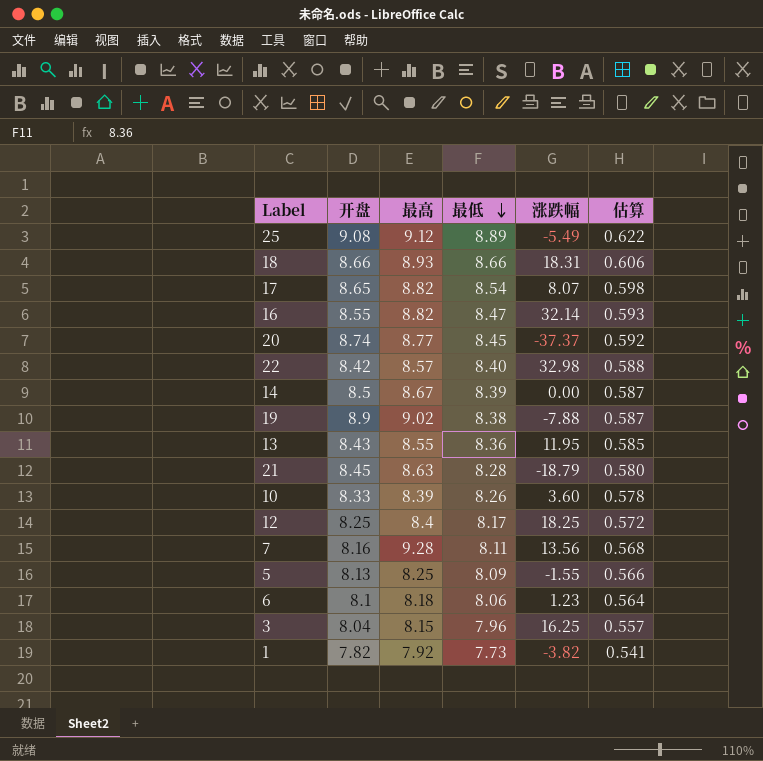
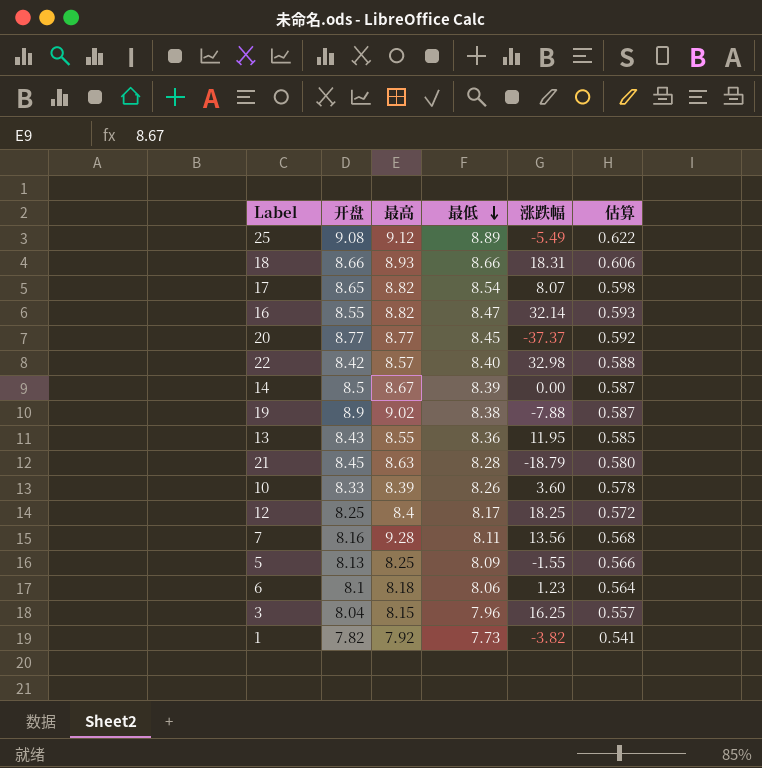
20 | 开盘: 8.74 -> 8.77

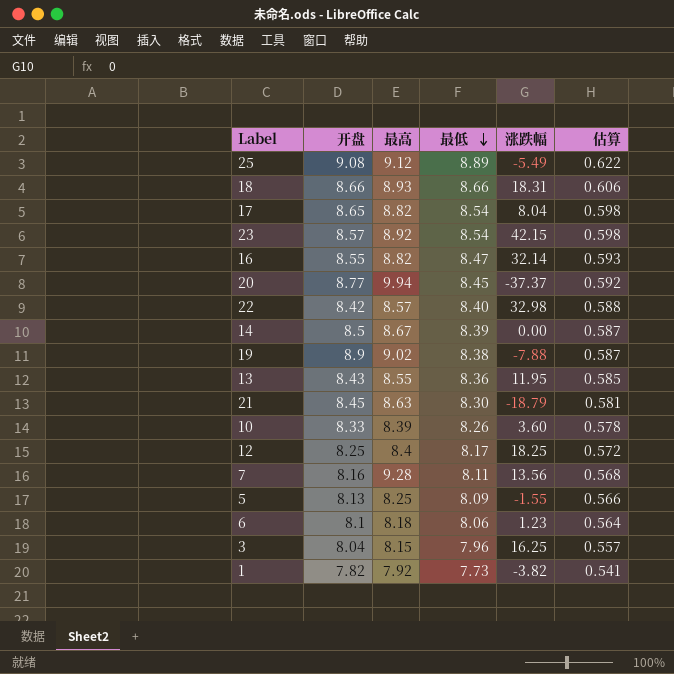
17 | 涨跌幅: 8.07 -> 8.04
row 23: none -> 8.57 | 8.92 | 8.54 | 42.15 | 0.598
20 | 最高: 8.77 -> 9.94
21 | 最低: 8.28 -> 8.30
21 | 估算: 0.580 -> 0.581

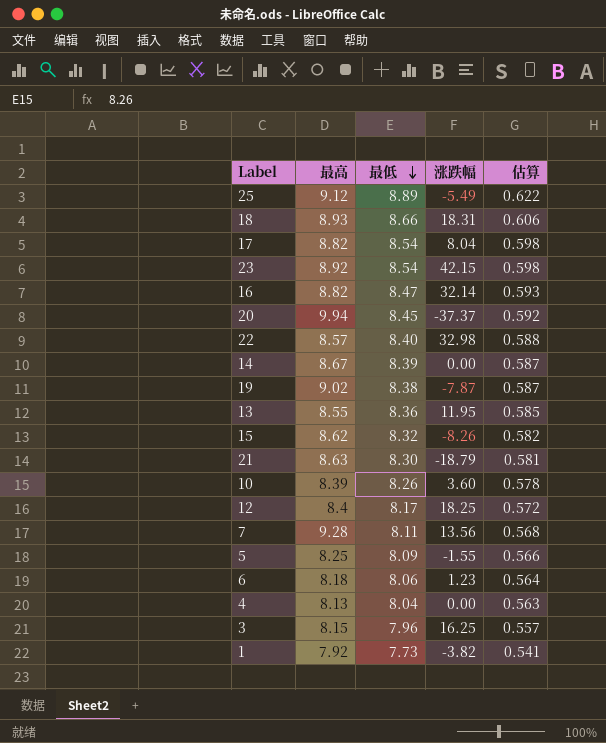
column 开盘 | position: 2 -> none
19 | 涨跌幅: -7.88 -> -7.87
row 15: none -> 8.62 | 8.32 | -8.26 | 0.582
row 4: none -> 8.13 | 8.04 | 0.00 | 0.563

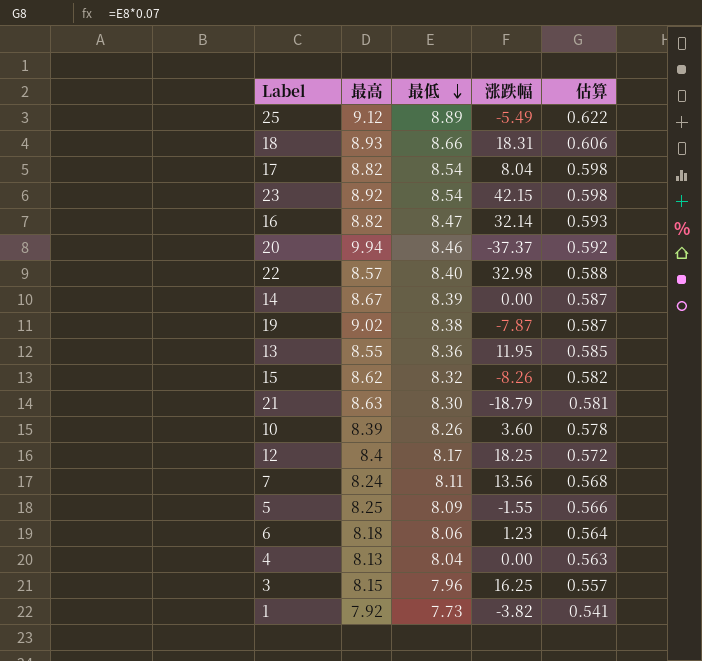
20 | 最低: 8.45 -> 8.46
7 | 最高: 9.28 -> 8.24

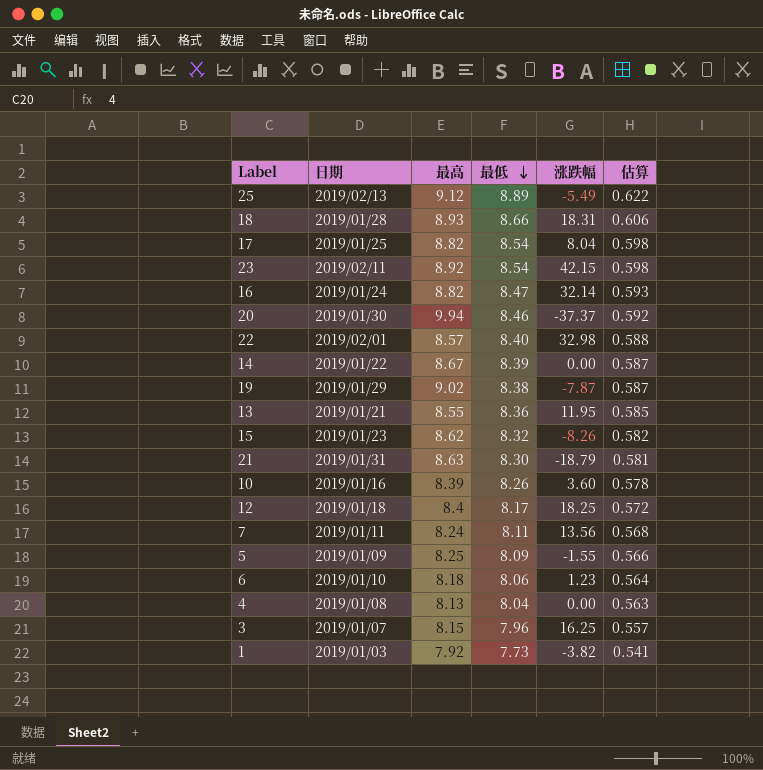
column 日期 | position: none -> 2

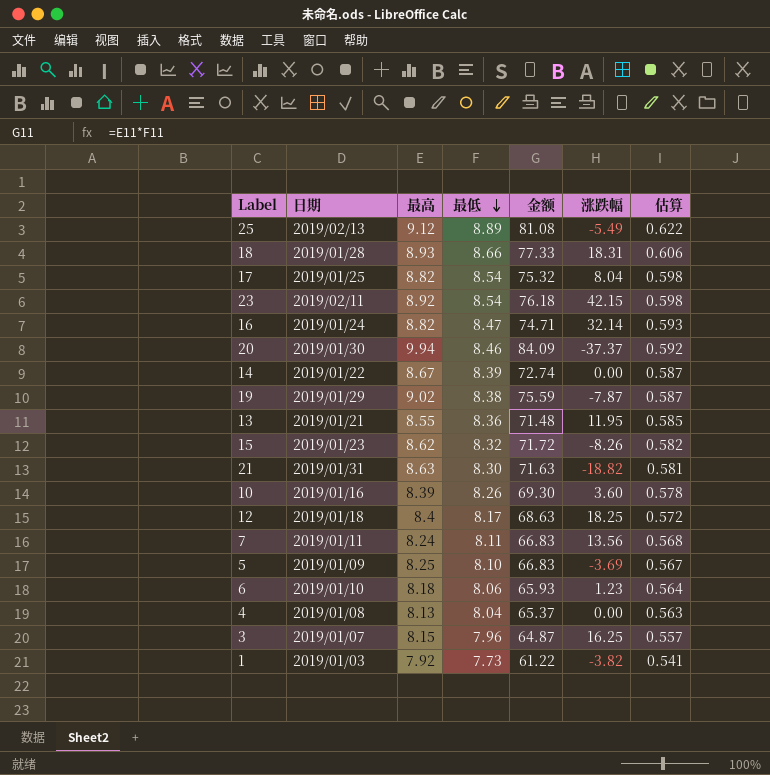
column 金额 | formula: none -> [最高] * [最低]
row 22: 2019/02/01 | 8.57 | 8.40 | 32.98 | 0.588 -> none
21 | 涨跌幅: -18.79 -> -18.82
5 | 最低: 8.09 -> 8.10
5 | 涨跌幅: -1.55 -> -3.69
5 | 估算: 0.566 -> 0.567

